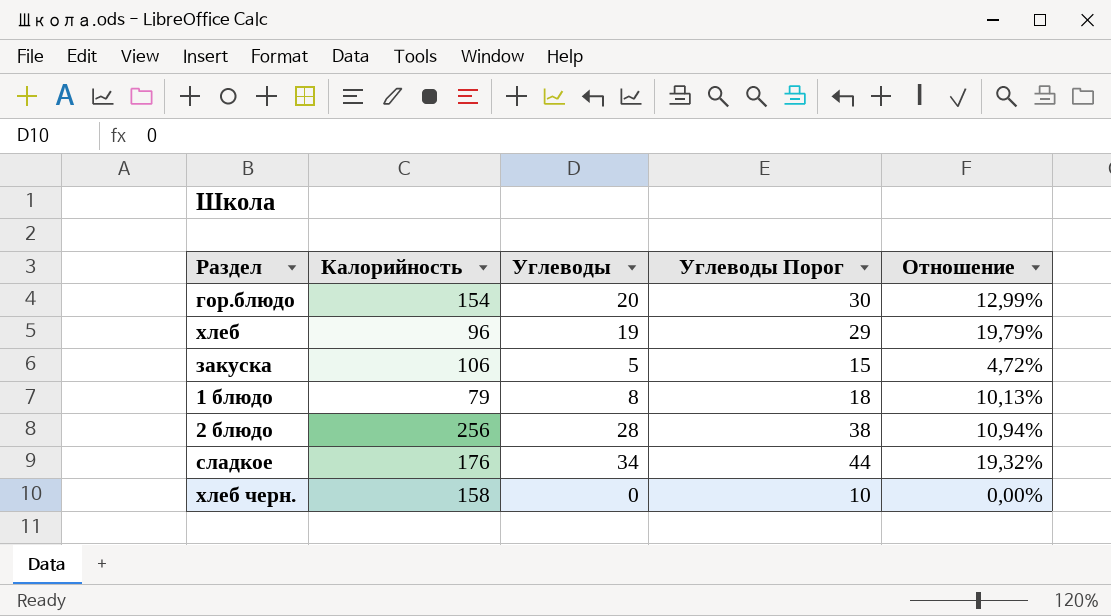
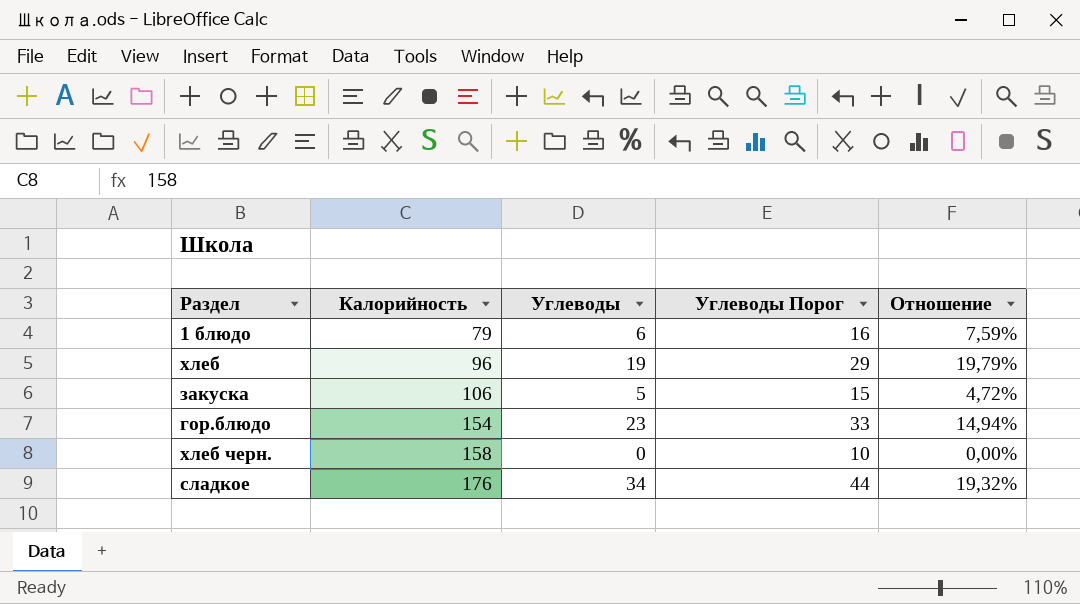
row order: none -> Калорийность ascending
row 2 блюдо: 256 | 28 | 38 | 10,94% -> none
1 блюдо | Углеводы: 8 -> 6
1 блюдо | Углеводы Порог: 18 -> 16
1 блюдо | Отношение: 10,13% -> 7,59%
гор.блюдо | Углеводы: 20 -> 23
гор.блюдо | Углеводы Порог: 30 -> 33
гор.блюдо | Отношение: 12,99% -> 14,94%

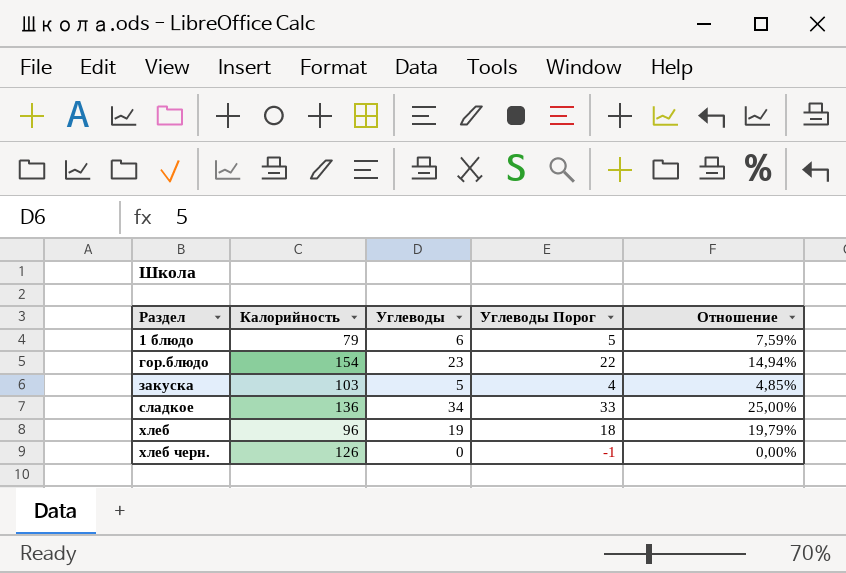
row order: Калорийность ascending -> Раздел ascending
column Углеводы Порог | formula: [Углеводы] + 10 -> [Углеводы] - 1
закуска | Калорийность: 106 -> 103
закуска | Отношение: 4,72% -> 4,85%
сладкое | Калорийность: 176 -> 136
сладкое | Отношение: 19,32% -> 25,00%
хлеб черн. | Калорийность: 158 -> 126

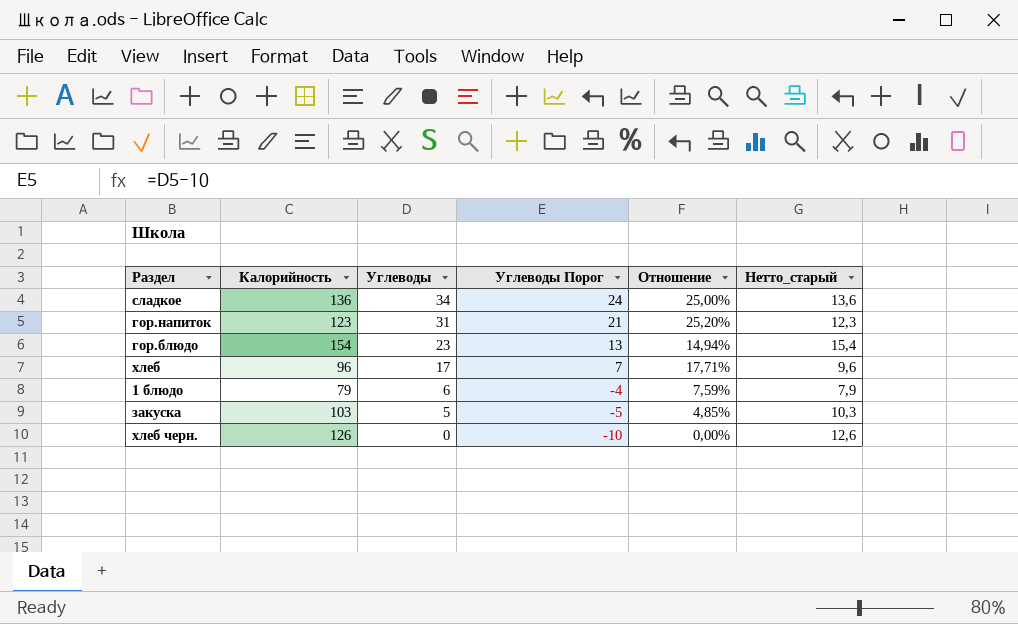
row order: Раздел ascending -> Углеводы descending
column Углеводы Порог | formula: [Углеводы] - 1 -> [Углеводы] - 10
column Нетто_старый | formula: none -> [Калорийность] * 0,1
row гор.напиток: none -> 123 | 31 | 21 | 25,20% | 12,3
хлеб | Углеводы: 19 -> 17
хлеб | Отношение: 19,79% -> 17,71%

